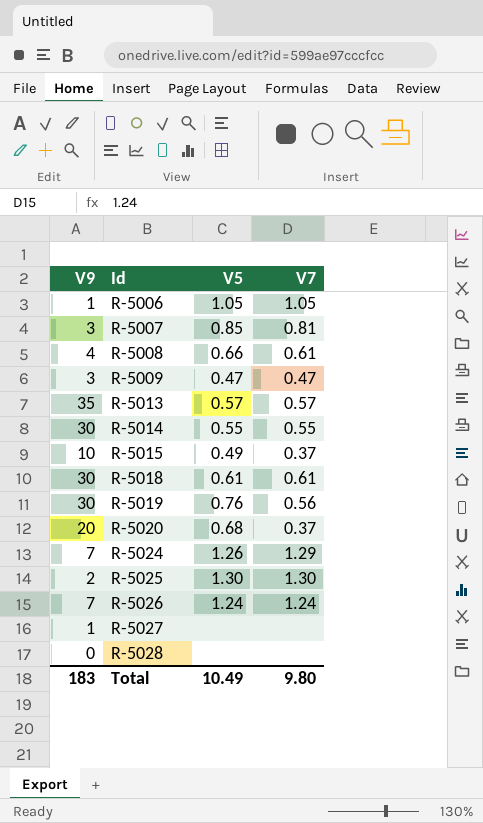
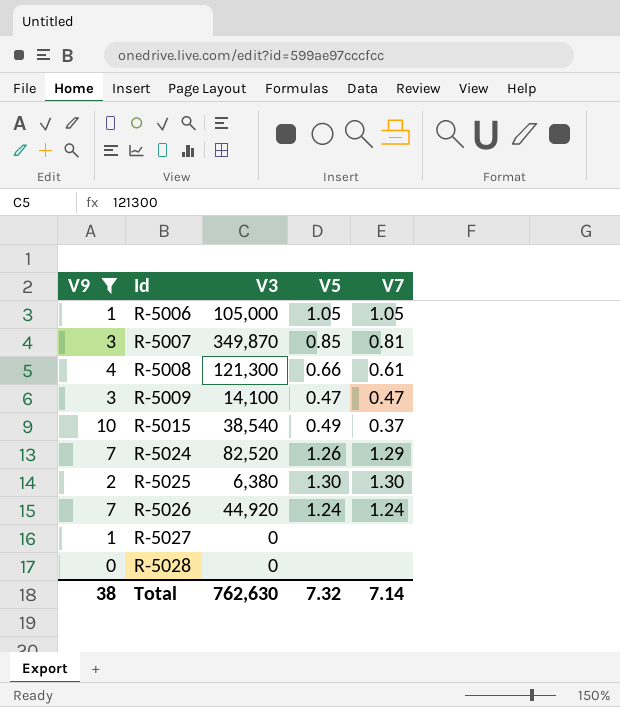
filter: none -> V9 <= 10
column V3 | position: none -> 3
Total | V9: 183 -> 38
Total | V5: 10.49 -> 7.32
Total | V7: 9.80 -> 7.14

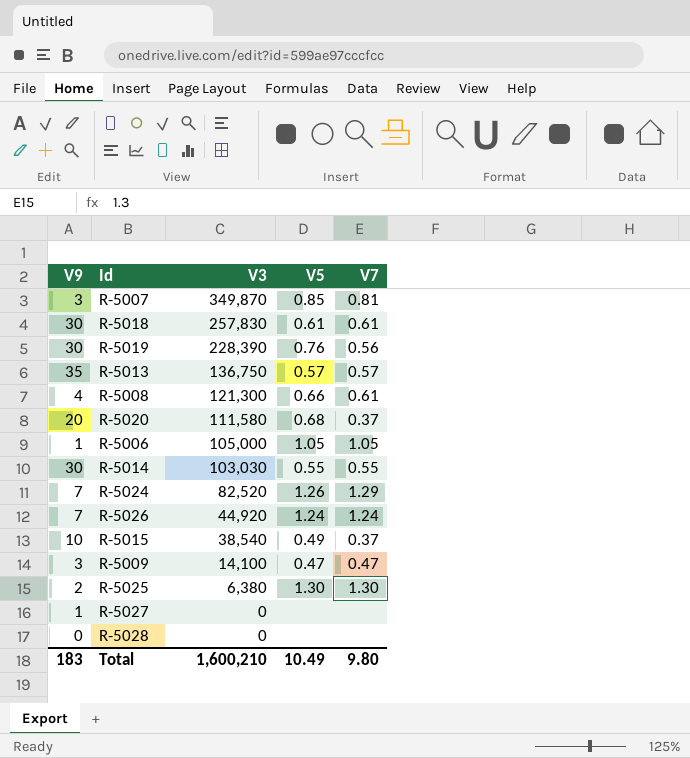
filter: V9 <= 10 -> none
row order: Id ascending -> V3 descending
Total | V9: 38 -> 183
Total | V3: 762,630 -> 1,600,210
Total | V5: 7.32 -> 10.49
Total | V7: 7.14 -> 9.80

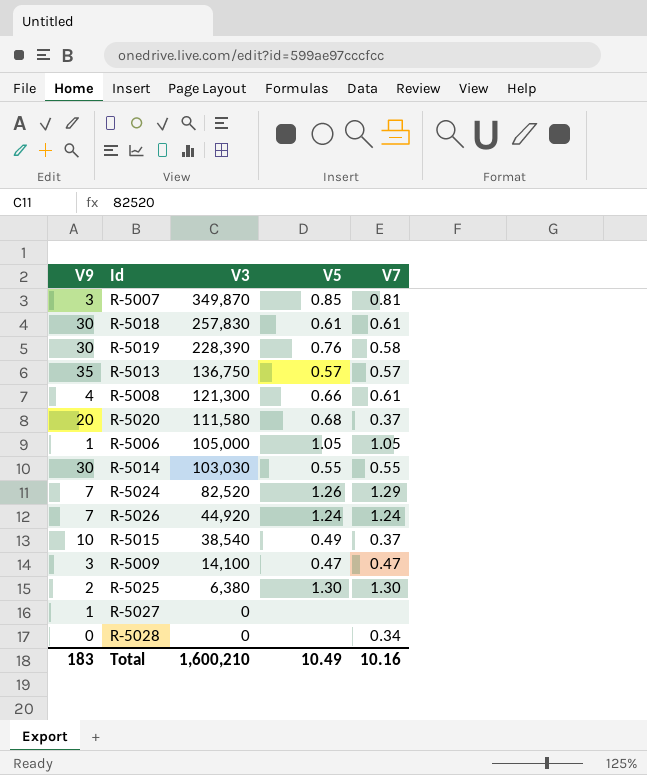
R-5019 | V7: 0.56 -> 0.58
R-5028 | V7: none -> 0.34
Total | V7: 9.80 -> 10.16

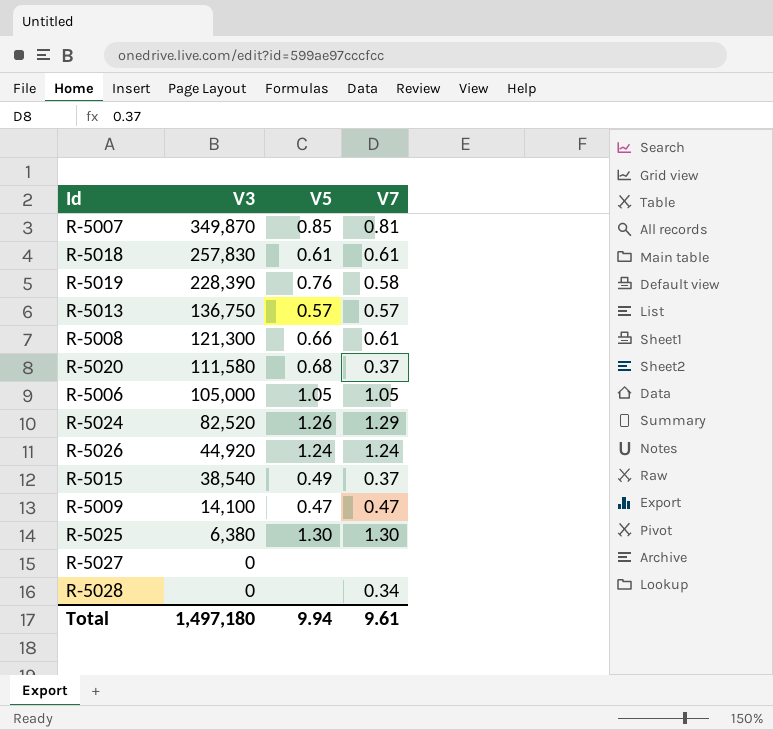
column V9 | position: 1 -> none
row R-5014: 30 | 103,030 | 0.55 | 0.55 -> none
Total | V3: 1,600,210 -> 1,497,180
Total | V5: 10.49 -> 9.94
Total | V7: 10.16 -> 9.61

